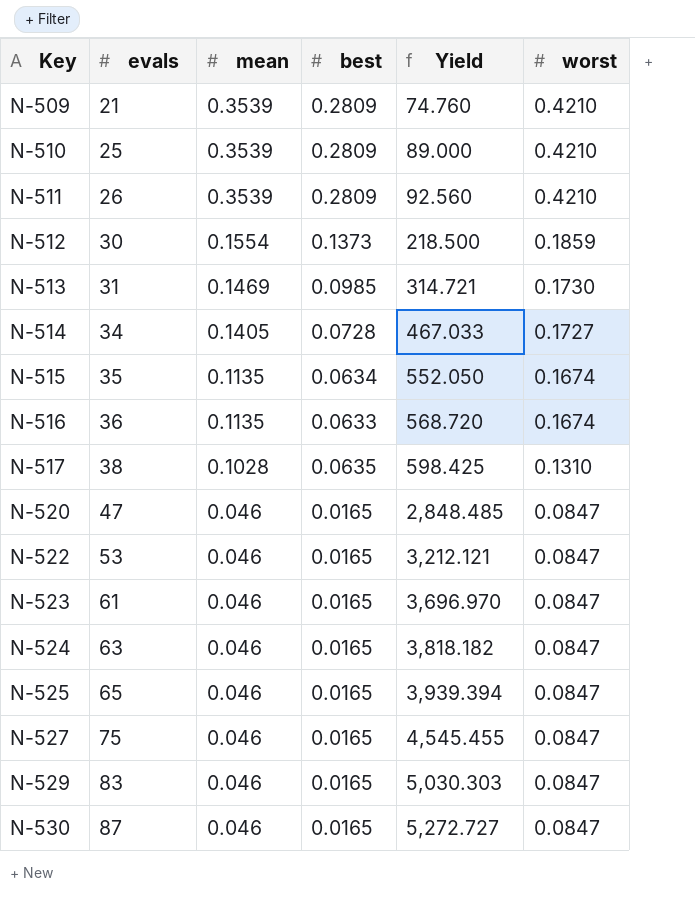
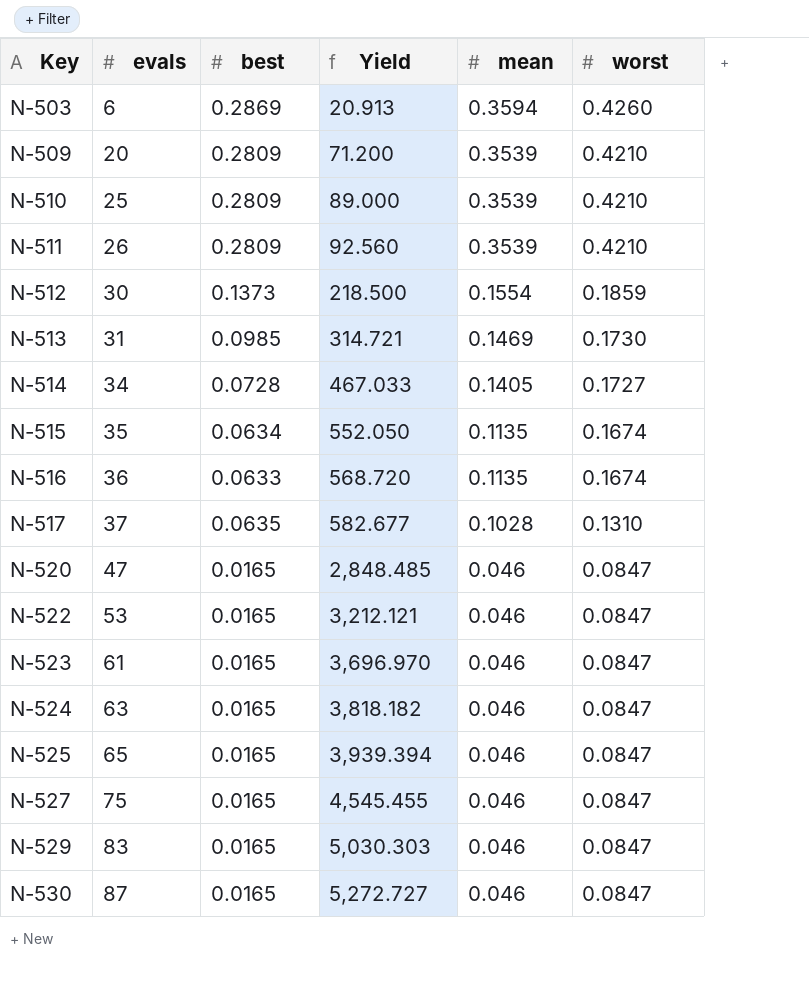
column mean | position: 3 -> 5
row N-503: none -> 6 | 0.2869 | 20.913 | 0.3594 | 0.4260
N-509 | evals: 21 -> 20
N-509 | Yield: 74.760 -> 71.200
N-517 | evals: 38 -> 37
N-517 | Yield: 598.425 -> 582.677

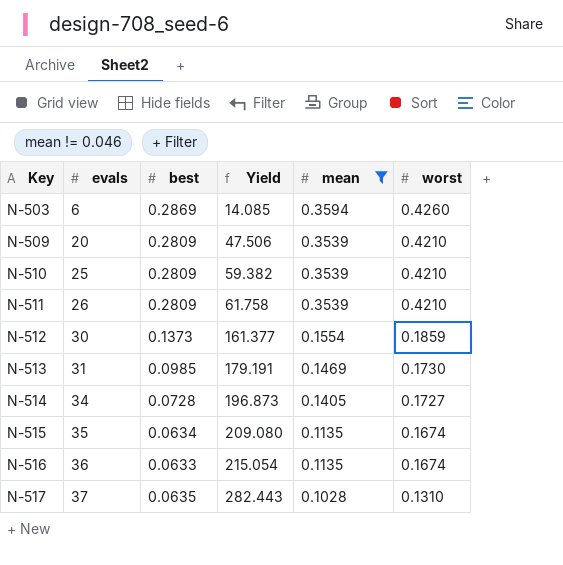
filter: none -> mean != 0.046
column Yield | formula: [evals] / [best] -> [evals] / [worst]

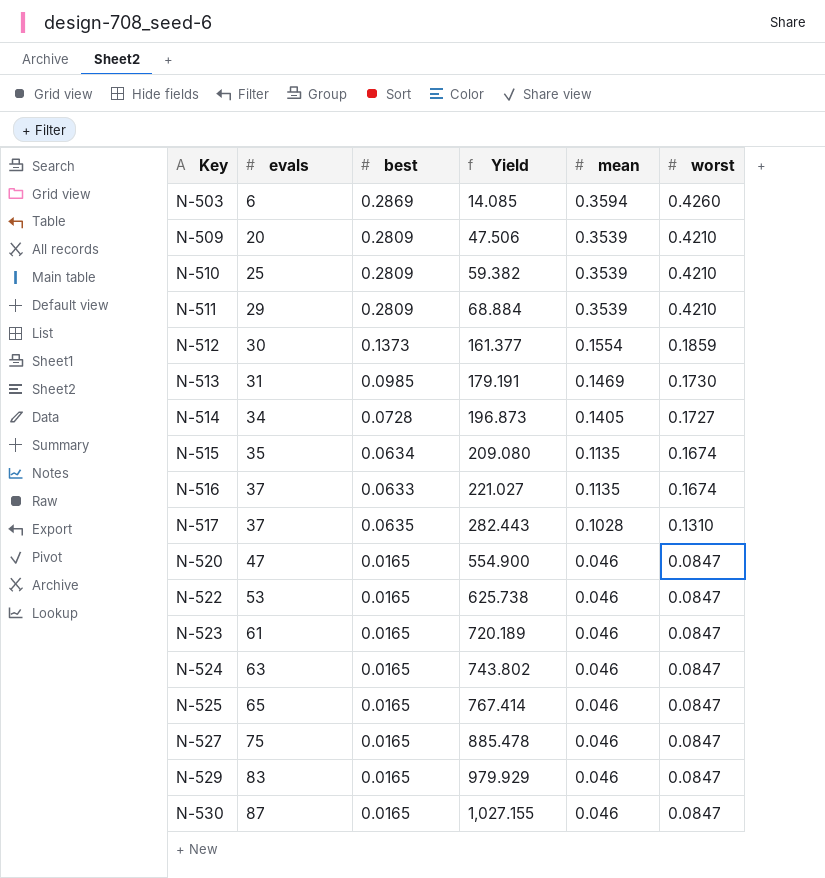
filter: mean != 0.046 -> none
N-511 | evals: 26 -> 29
N-511 | Yield: 61.758 -> 68.884
N-516 | evals: 36 -> 37
N-516 | Yield: 215.054 -> 221.027

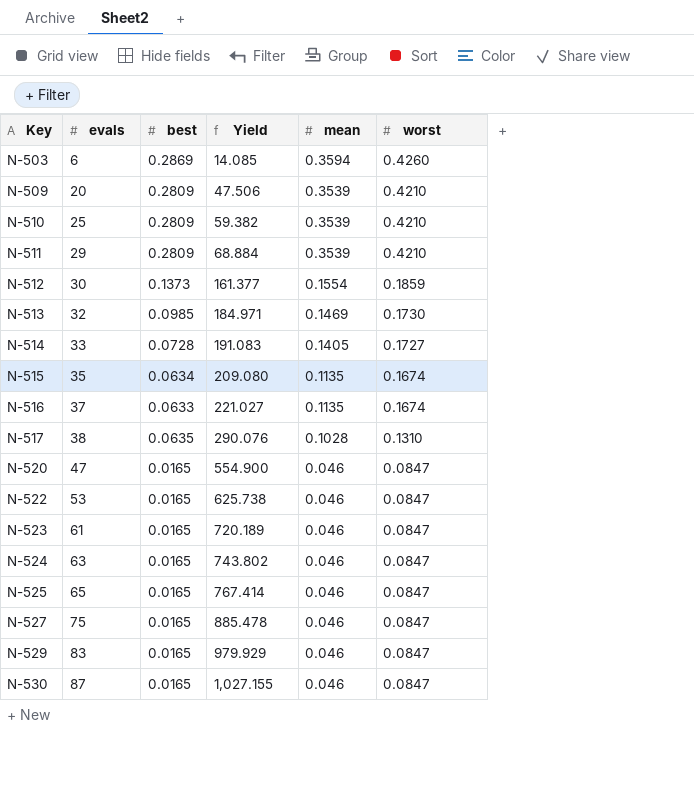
N-513 | evals: 31 -> 32
N-513 | Yield: 179.191 -> 184.971
N-514 | evals: 34 -> 33
N-514 | Yield: 196.873 -> 191.083
N-517 | evals: 37 -> 38
N-517 | Yield: 282.443 -> 290.076

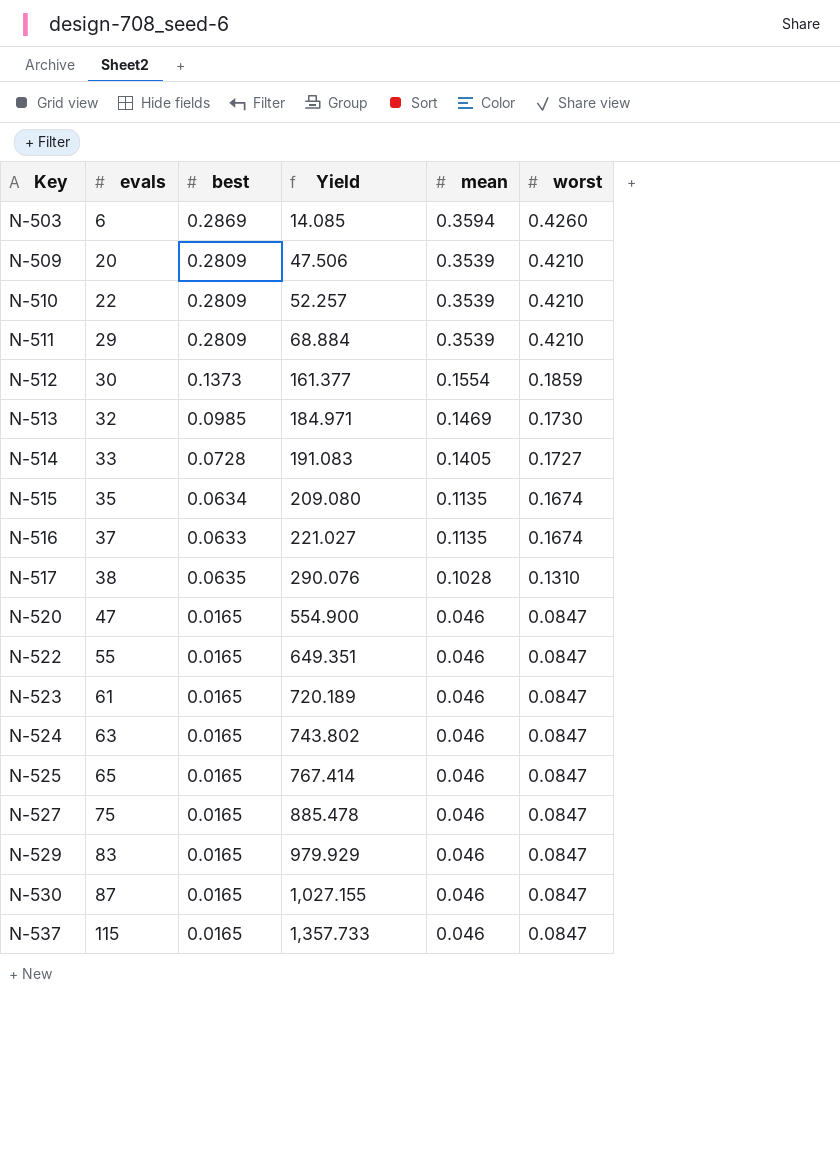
N-510 | evals: 25 -> 22
N-510 | Yield: 59.382 -> 52.257
N-522 | evals: 53 -> 55
N-522 | Yield: 625.738 -> 649.351
row N-537: none -> 115 | 0.0165 | 1,357.733 | 0.046 | 0.0847

